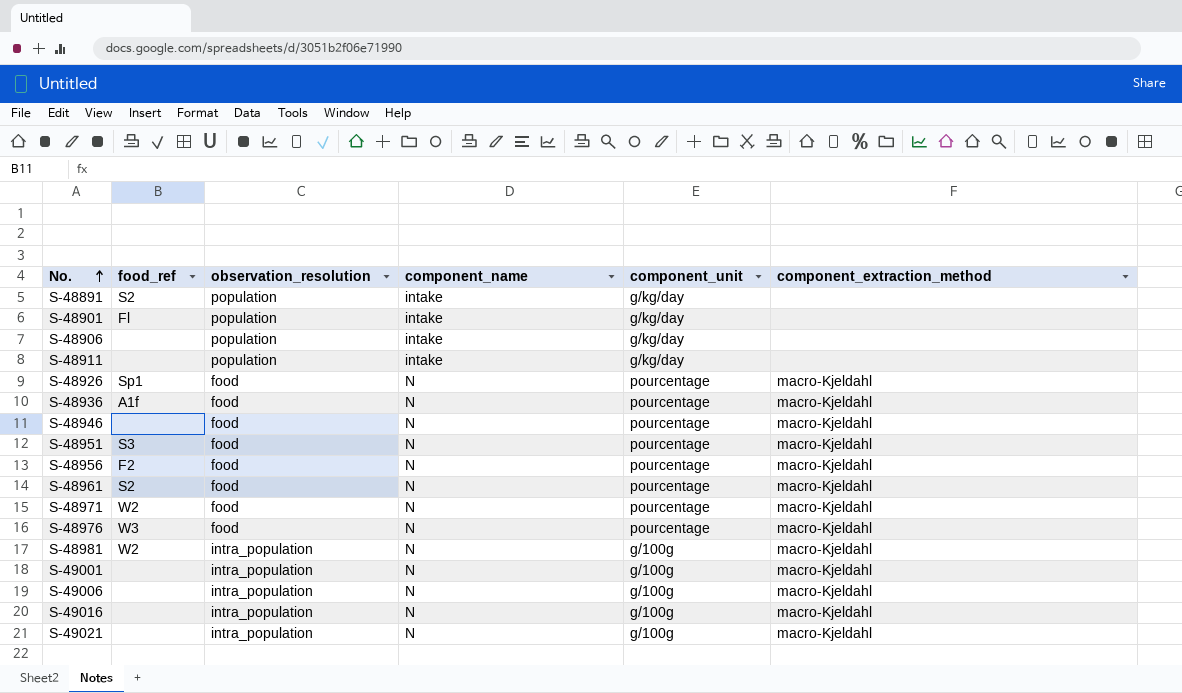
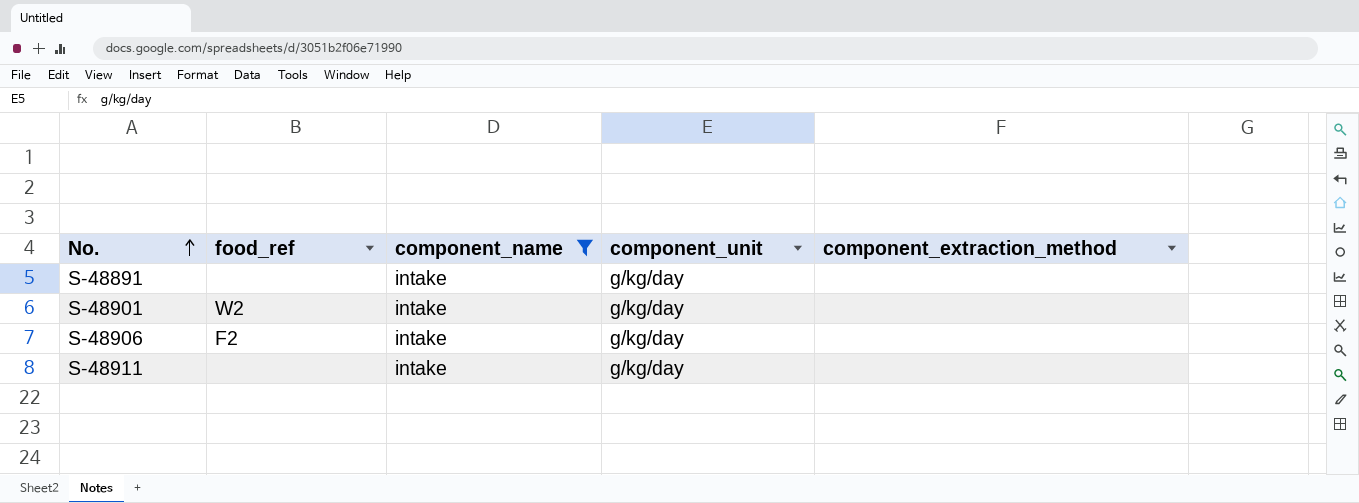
filter: none -> component_name = intake
column observation_resolution | position: 3 -> none
S-48891 | food_ref: S2 -> none
S-48901 | food_ref: Fl -> W2
S-48906 | food_ref: none -> F2

